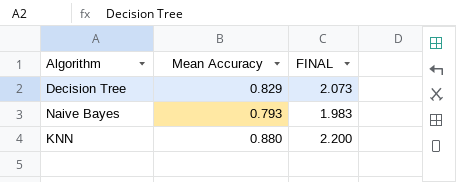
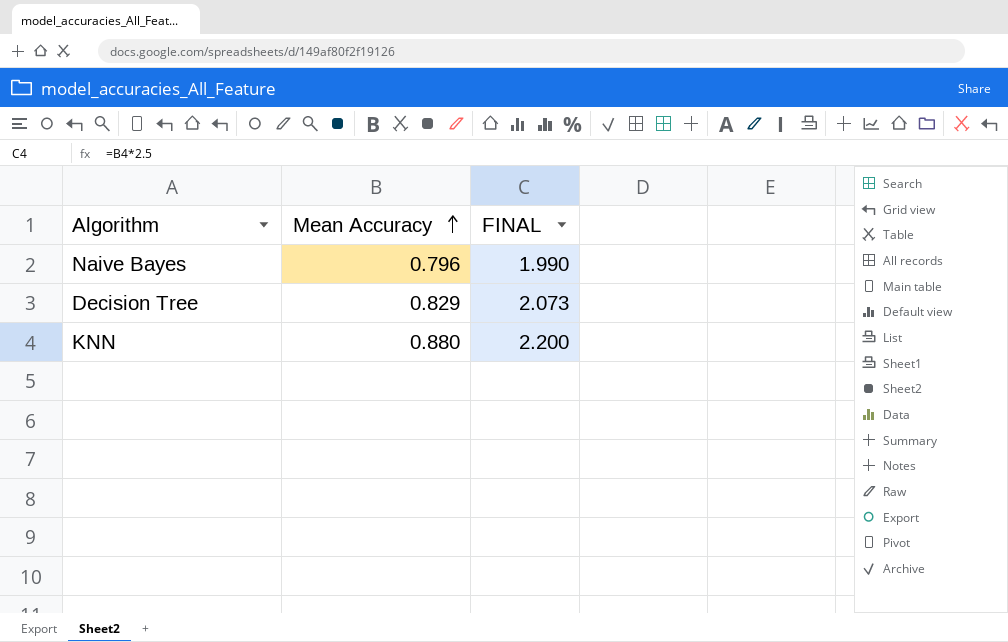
row order: none -> Mean Accuracy ascending
Naive Bayes | Mean Accuracy: 0.793 -> 0.796
Naive Bayes | FINAL: 1.983 -> 1.990

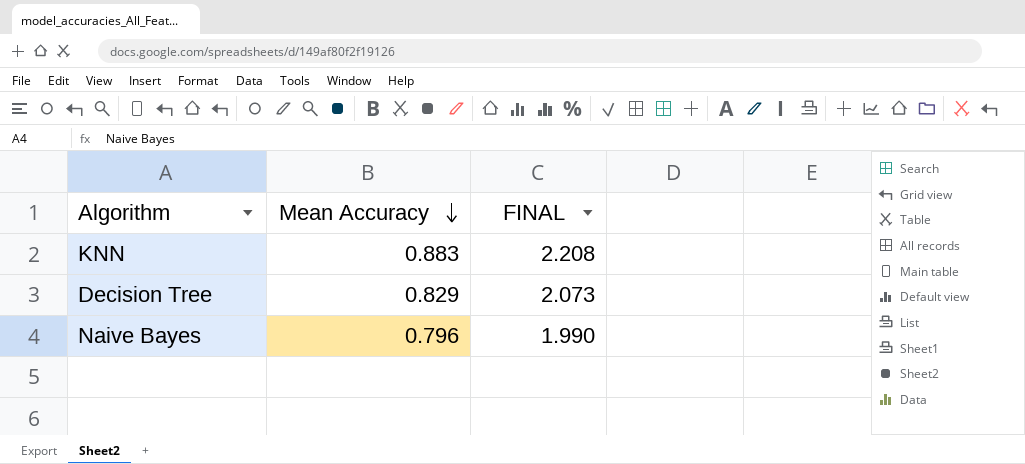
row order: Mean Accuracy ascending -> Mean Accuracy descending
KNN | Mean Accuracy: 0.880 -> 0.883
KNN | FINAL: 2.200 -> 2.208

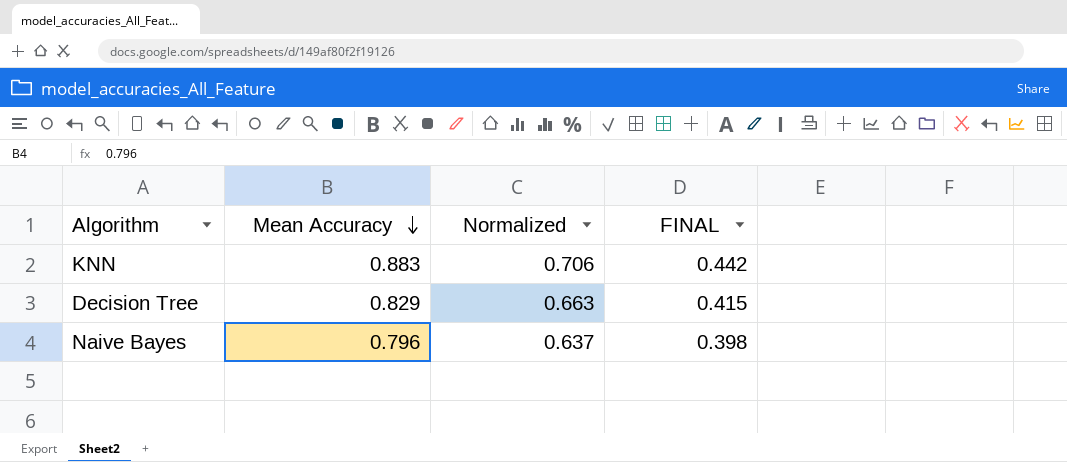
column Normalized | formula: none -> [Mean Accuracy] * 0.8
column FINAL | formula: [Mean Accuracy] * 2.5 -> [Mean Accuracy] * 0.5

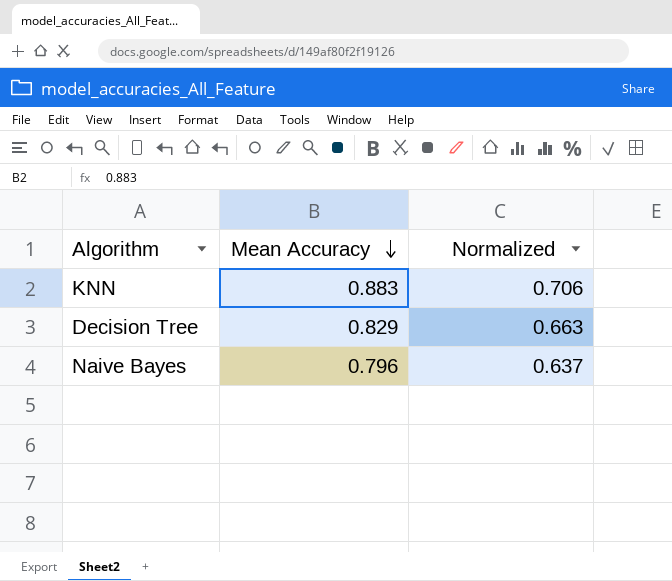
column FINAL | formula: [Mean Accuracy] * 0.5 -> none

